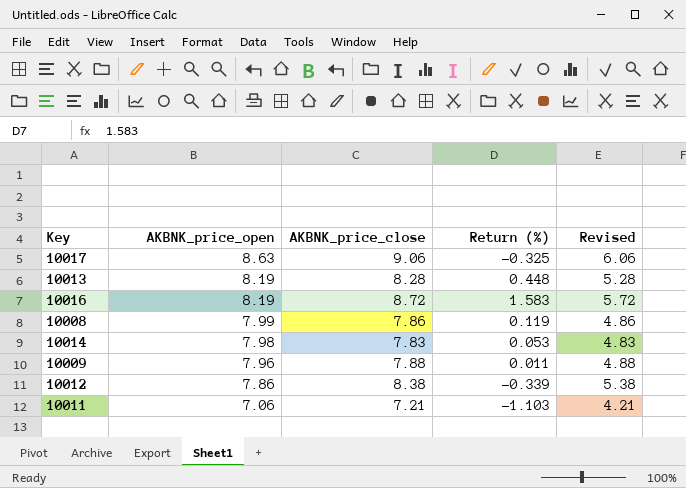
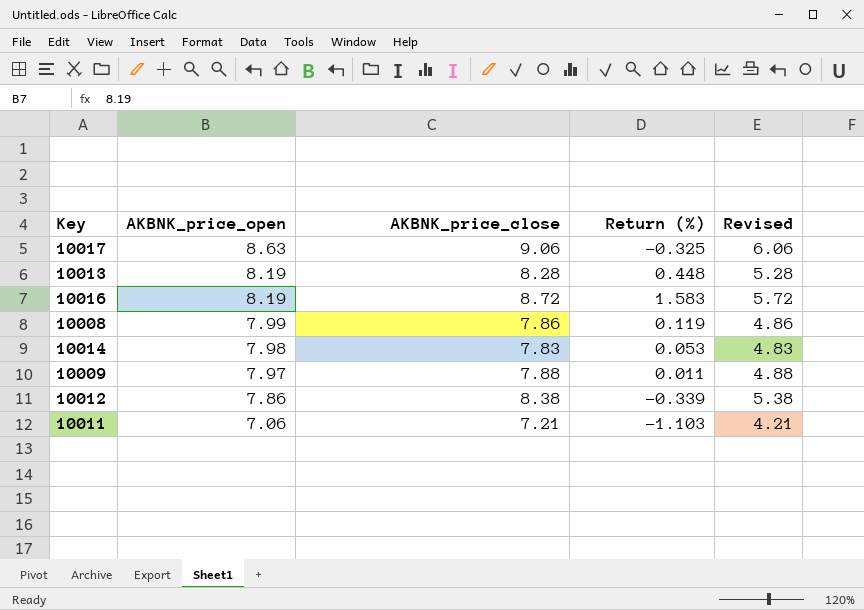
10009 | AKBNK_price_open: 7.96 -> 7.97

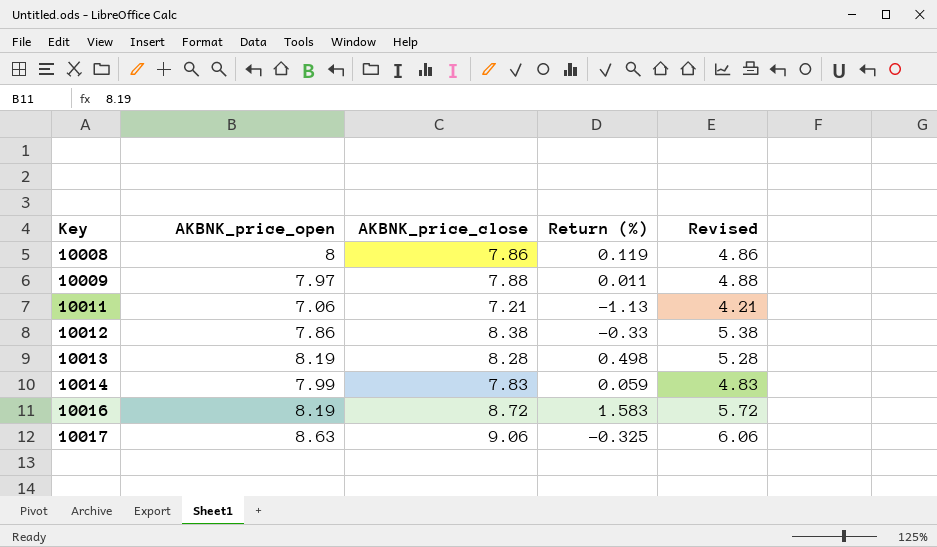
row order: AKBNK_price_open descending -> Key ascending
10008 | AKBNK_price_open: 7.99 -> 8
10011 | Return (%): -1.103 -> -1.13
10012 | Return (%): -0.339 -> -0.33
10013 | Return (%): 0.448 -> 0.498
10014 | AKBNK_price_open: 7.98 -> 7.99
10014 | Return (%): 0.053 -> 0.059

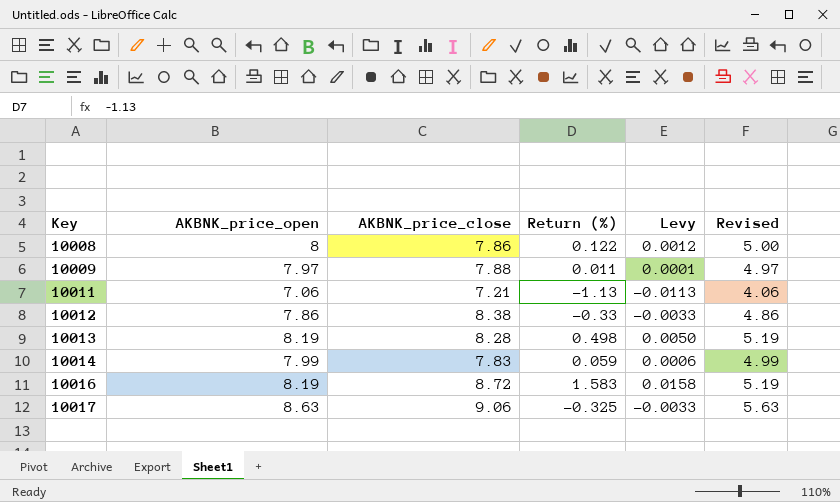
column Levy | formula: none -> [Return (%)] * 0.01
column Revised | formula: [AKBNK_price_close] - 3 -> [AKBNK_price_open] - 3
10008 | Return (%): 0.119 -> 0.122

